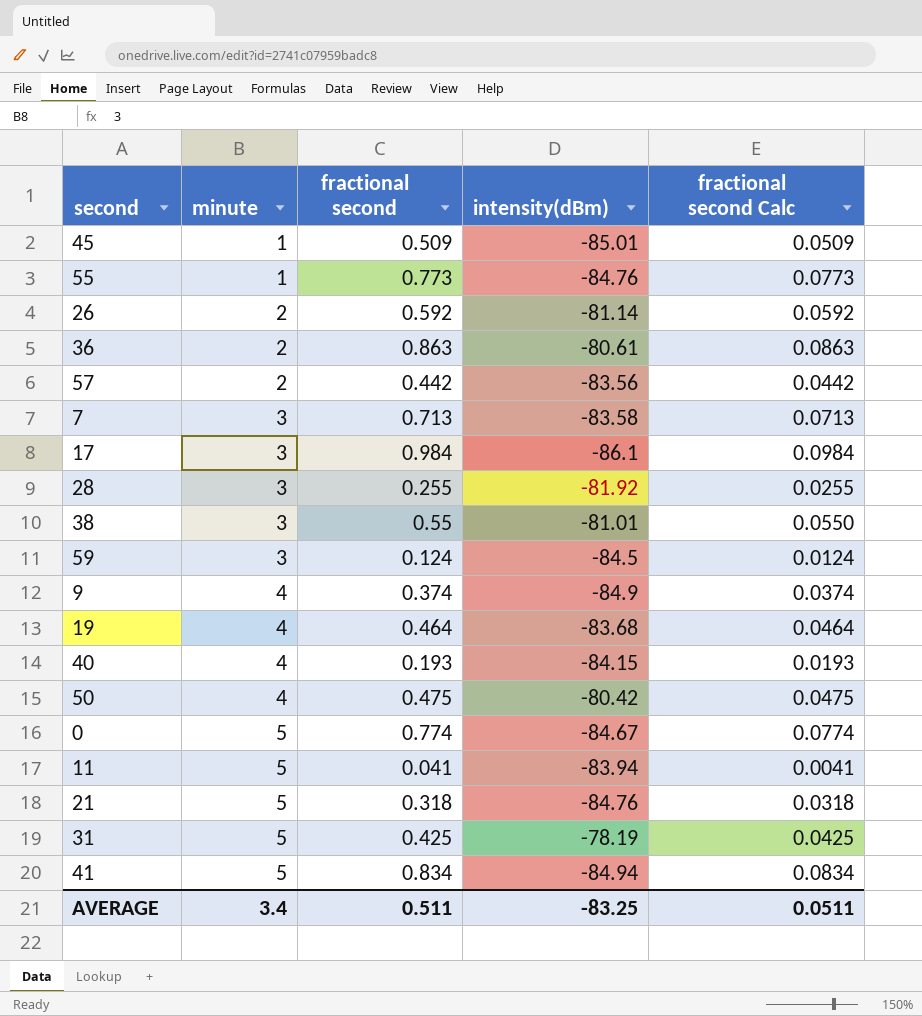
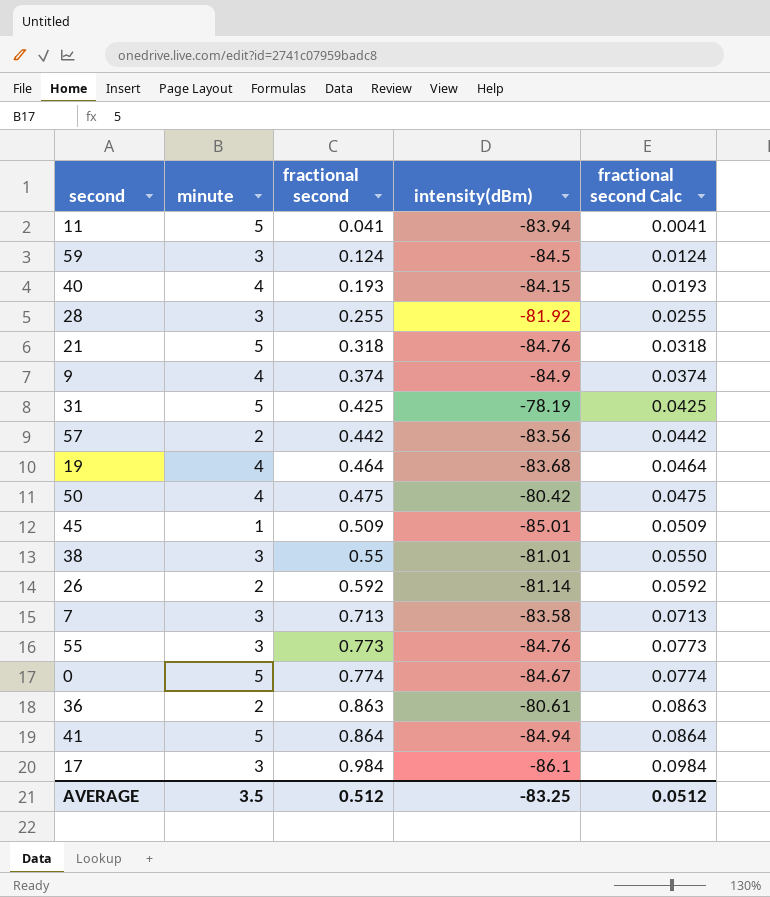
row order: minute ascending -> fractional second ascending
55 | minute: 1 -> 3
41 | fractional second: 0.834 -> 0.864
41 | fractional second Calc: 0.0834 -> 0.0864
AVERAGE | minute: 3.4 -> 3.5
AVERAGE | fractional second: 0.511 -> 0.512
AVERAGE | fractional second Calc: 0.0511 -> 0.0512

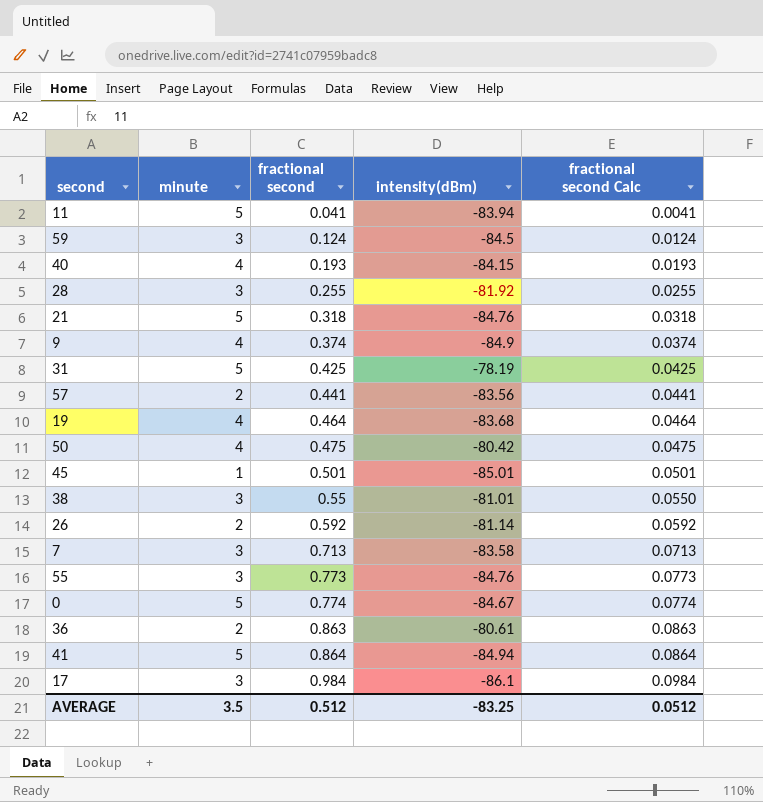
57 | fractional second: 0.442 -> 0.441
57 | fractional second Calc: 0.0442 -> 0.0441
45 | fractional second: 0.509 -> 0.501
45 | fractional second Calc: 0.0509 -> 0.0501

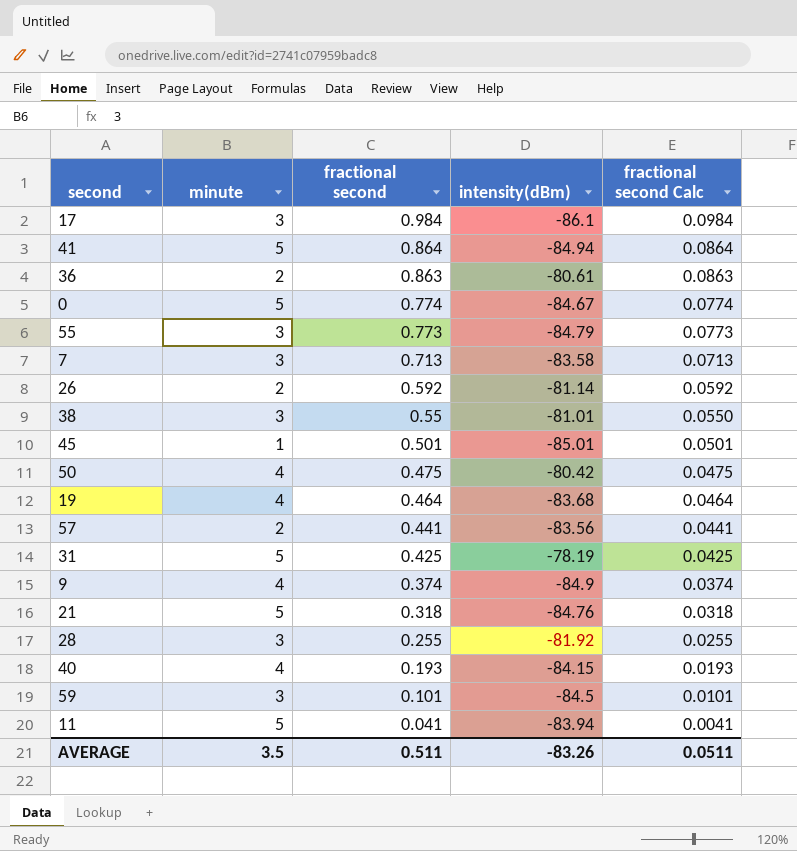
row order: fractional second ascending -> fractional second descending
55 | intensity(dBm): -84.76 -> -84.79
59 | fractional second: 0.124 -> 0.101
59 | fractional second Calc: 0.0124 -> 0.0101
AVERAGE | fractional second: 0.512 -> 0.511
AVERAGE | intensity(dBm): -83.25 -> -83.26
AVERAGE | fractional second Calc: 0.0512 -> 0.0511

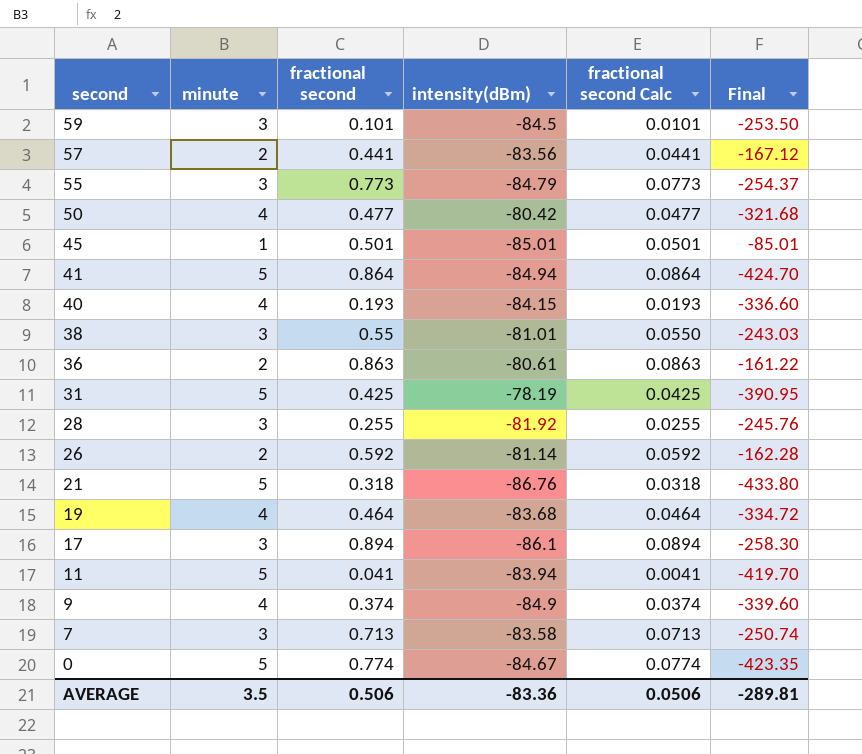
row order: fractional second descending -> second descending
column Final | formula: none -> [minute] * [intensity(dBm)]
50 | fractional second: 0.475 -> 0.477
50 | fractional second Calc: 0.0475 -> 0.0477
21 | intensity(dBm): -84.76 -> -86.76
17 | fractional second: 0.984 -> 0.894
17 | fractional second Calc: 0.0984 -> 0.0894
AVERAGE | fractional second: 0.511 -> 0.506
AVERAGE | intensity(dBm): -83.26 -> -83.36
AVERAGE | fractional second Calc: 0.0511 -> 0.0506

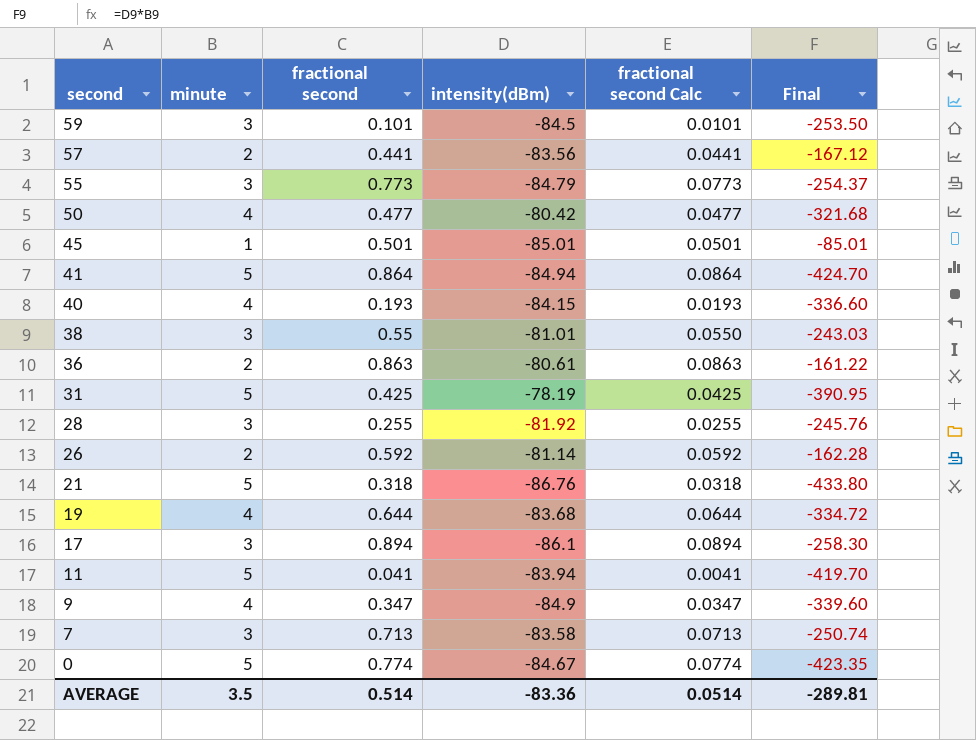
19 | fractional second: 0.464 -> 0.644
19 | fractional second Calc: 0.0464 -> 0.0644
9 | fractional second: 0.374 -> 0.347
9 | fractional second Calc: 0.0374 -> 0.0347
AVERAGE | fractional second: 0.506 -> 0.514
AVERAGE | fractional second Calc: 0.0506 -> 0.0514

